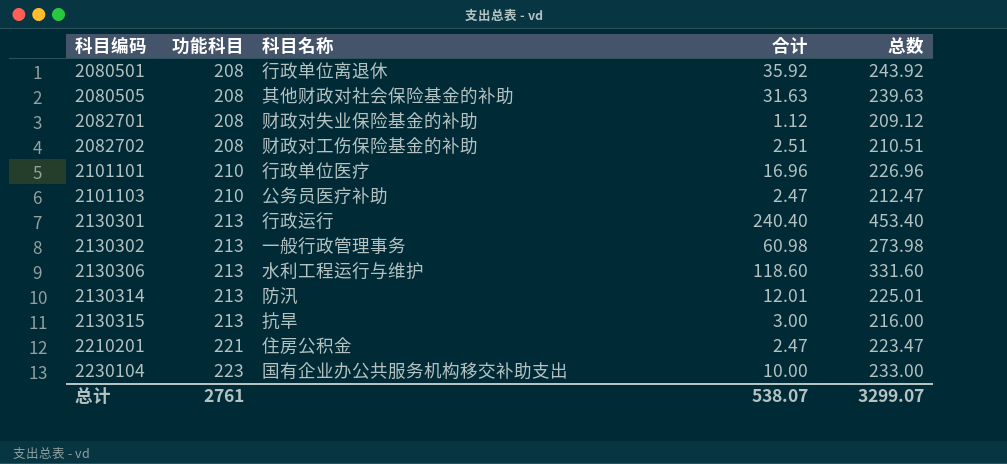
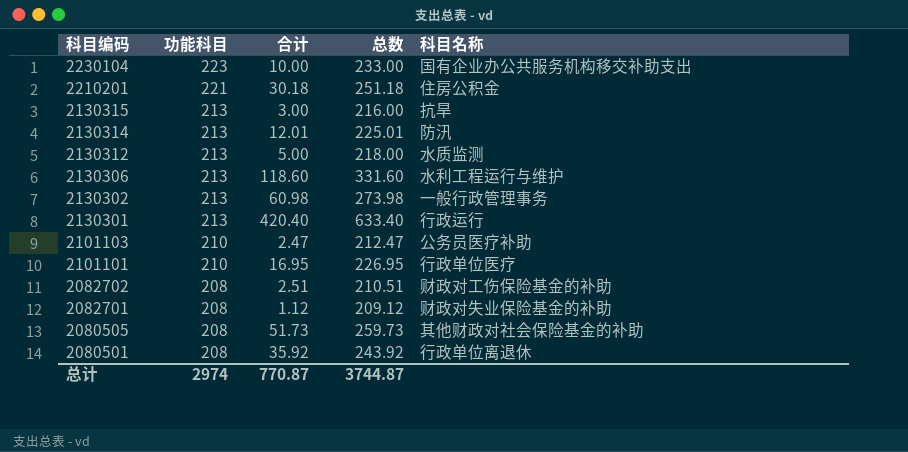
row order: 科目编码 ascending -> 科目编码 descending
column 科目名称 | position: 3 -> 5
2210201 | 合计: 2.47 -> 30.18
2210201 | 总数: 223.47 -> 251.18
row 2130312: none -> 213 | 5.00 | 218.00 | 水质监测
2130301 | 合计: 240.40 -> 420.40
2130301 | 总数: 453.40 -> 633.40
2101101 | 合计: 16.96 -> 16.95
2101101 | 总数: 226.96 -> 226.95
2080505 | 合计: 31.63 -> 51.73
2080505 | 总数: 239.63 -> 259.73
总计 | 功能科目: 2761 -> 2974
总计 | 合计: 538.07 -> 770.87
总计 | 总数: 3299.07 -> 3744.87

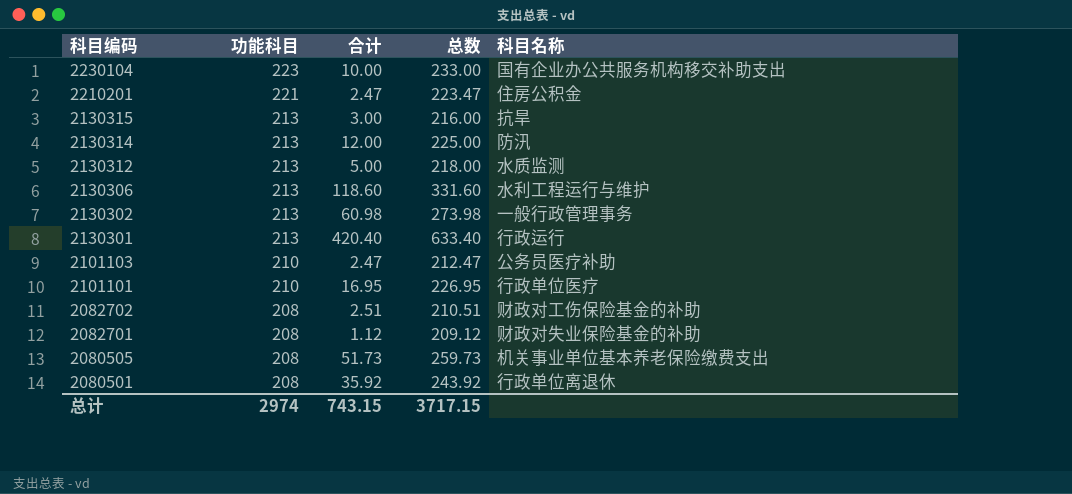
2210201 | 合计: 30.18 -> 2.47
2210201 | 总数: 251.18 -> 223.47
2130314 | 合计: 12.01 -> 12.00
2130314 | 总数: 225.01 -> 225.00
2080505 | 科目名称: 其他财政对社会保险基金的补助 -> 机关事业单位基本养老保险缴费支出
总计 | 合计: 770.87 -> 743.15
总计 | 总数: 3744.87 -> 3717.15

